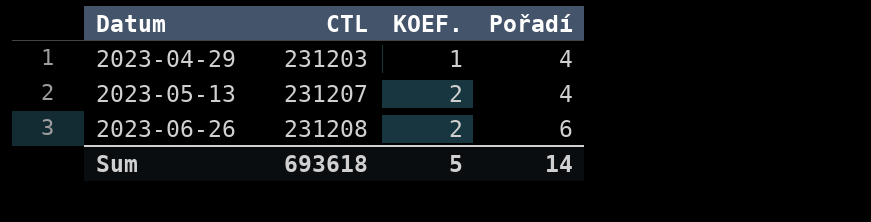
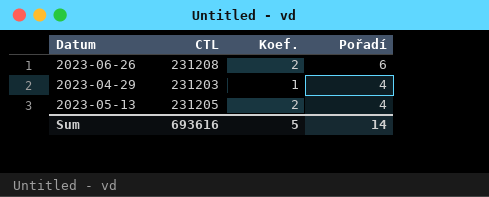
row order: Datum ascending -> Pořadí descending
column name: KOEF. -> Koef.
2023-05-13 | CTL: 231207 -> 231205
Sum | CTL: 693618 -> 693616

